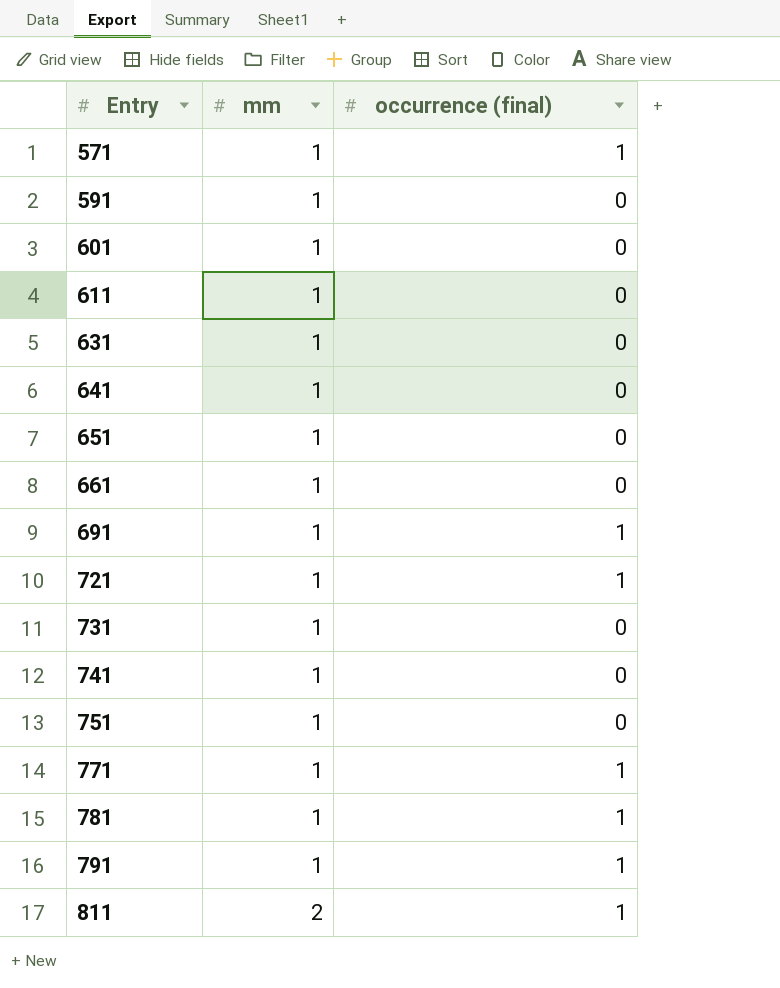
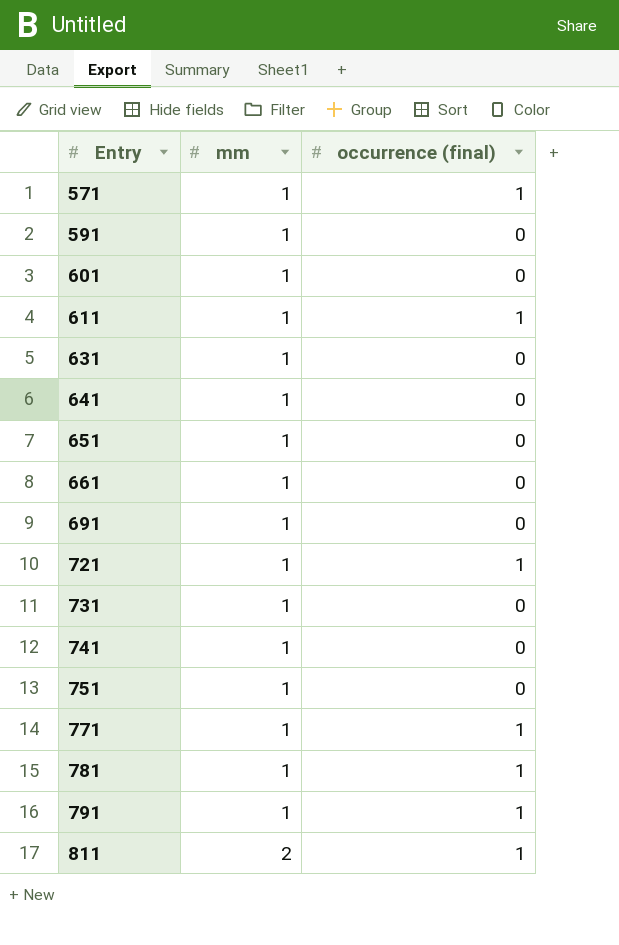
611 | occurrence (final): 0 -> 1
691 | occurrence (final): 1 -> 0

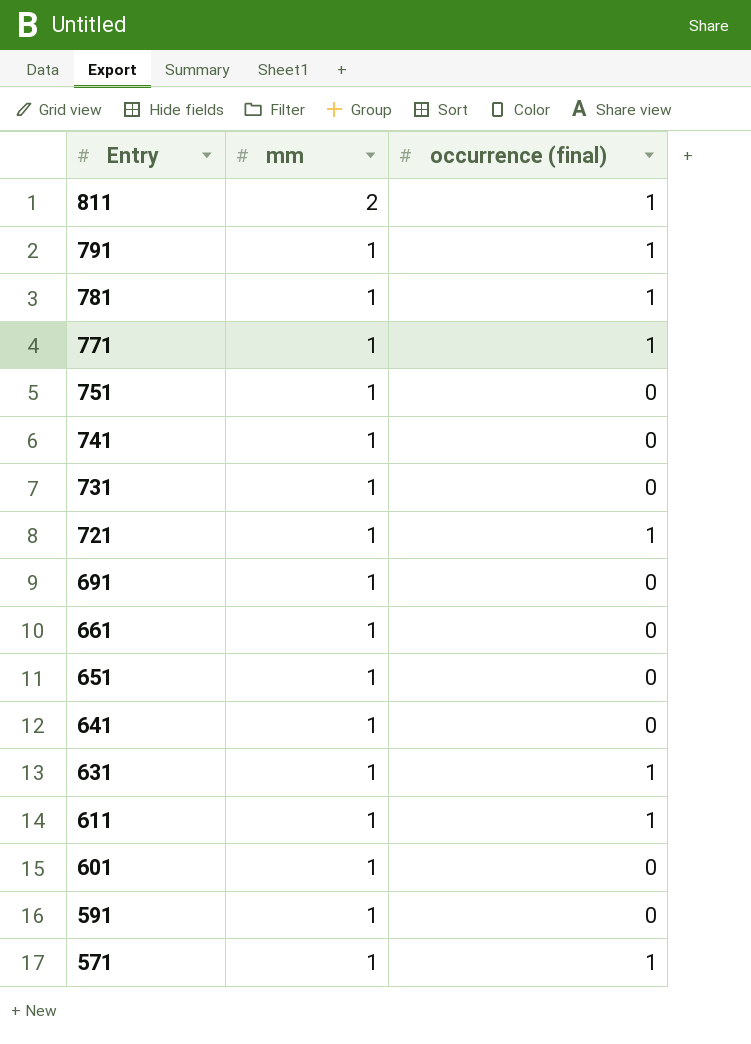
row order: Entry ascending -> Entry descending
631 | occurrence (final): 0 -> 1

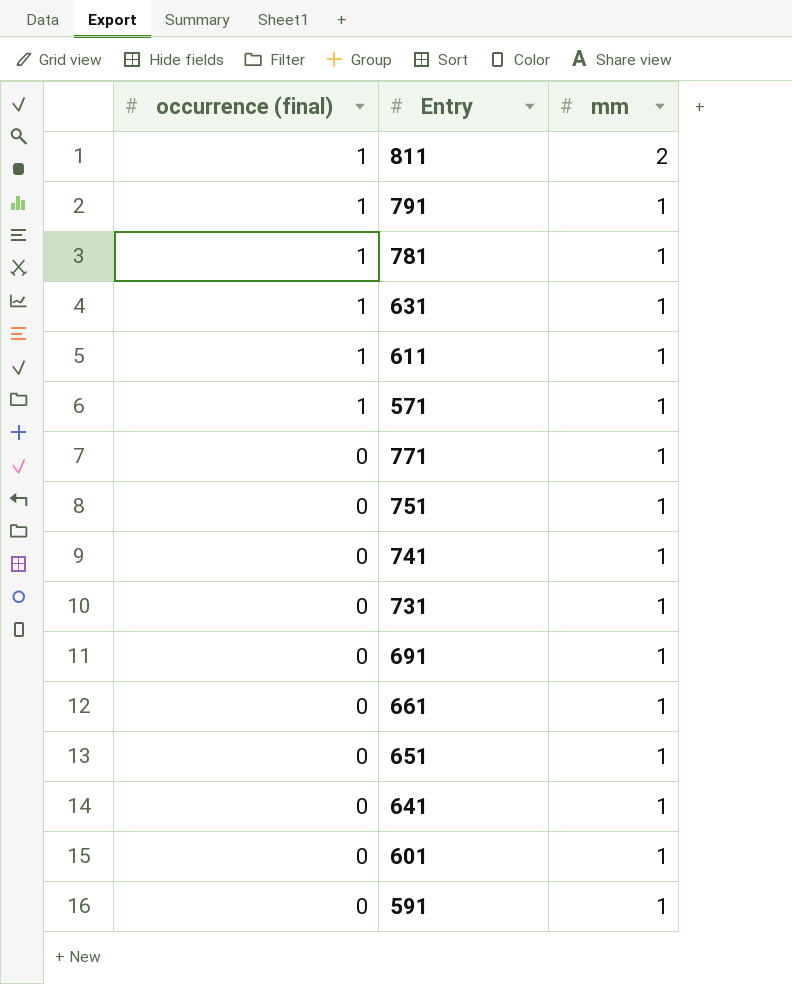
row order: Entry descending -> occurrence (final) descending
column occurrence (final) | position: 3 -> 1
row 721: 1 | 1 -> none
771 | occurrence (final): 1 -> 0

